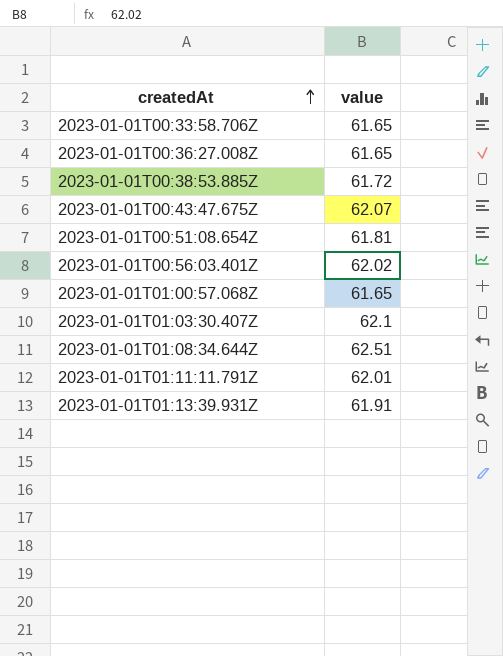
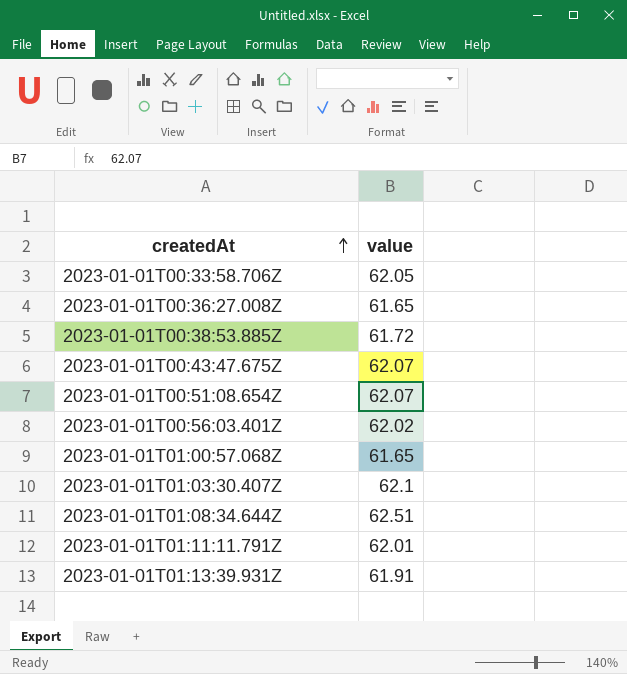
2023-01-01T00:33:58.706Z | value: 61.65 -> 62.05
2023-01-01T00:51:08.654Z | value: 61.81 -> 62.07

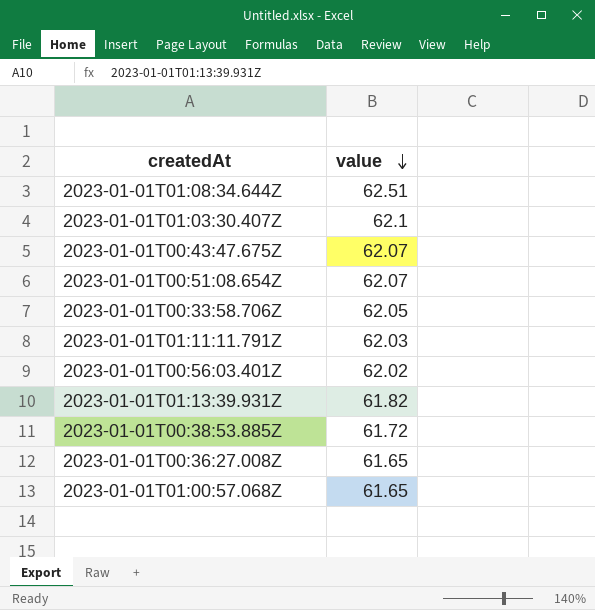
row order: createdAt ascending -> value descending
2023-01-01T01:11:11.791Z | value: 62.01 -> 62.03
2023-01-01T01:13:39.931Z | value: 61.91 -> 61.82

